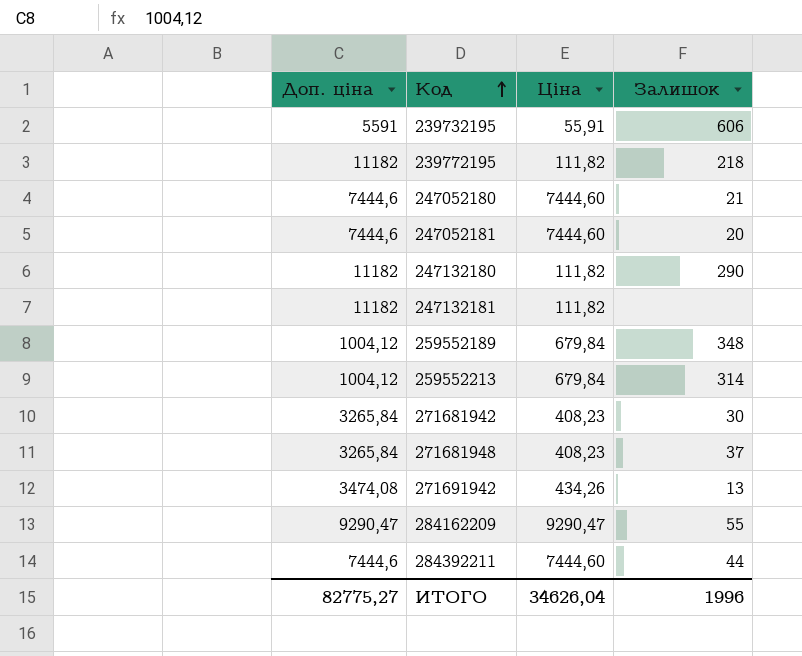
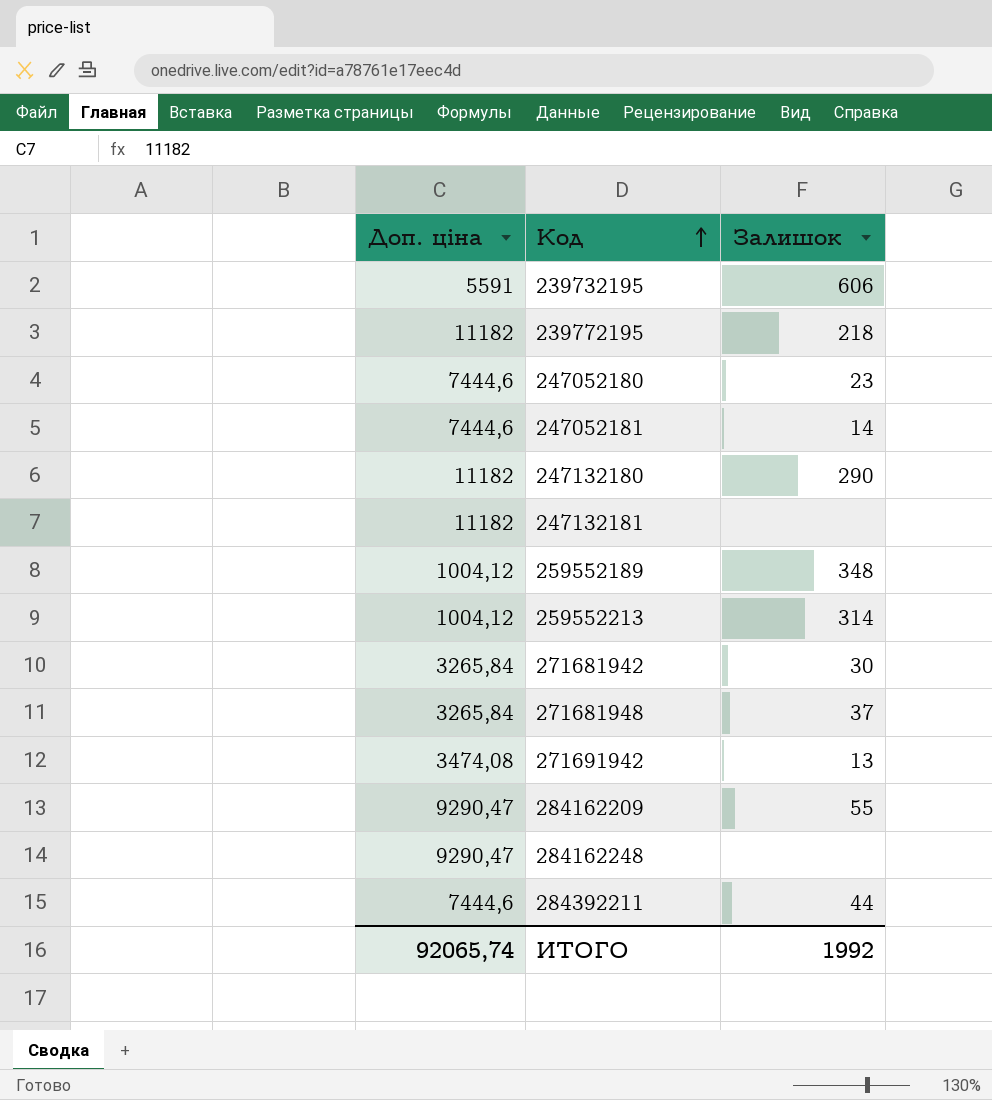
column Ціна | position: 3 -> none
247052180 | Залишок: 21 -> 23
247052181 | Залишок: 20 -> 14
row 284162248: none -> 9290,47 | none
ИТОГО | Доп. ціна: 82775,27 -> 92065,74
ИТОГО | Залишок: 1996 -> 1992

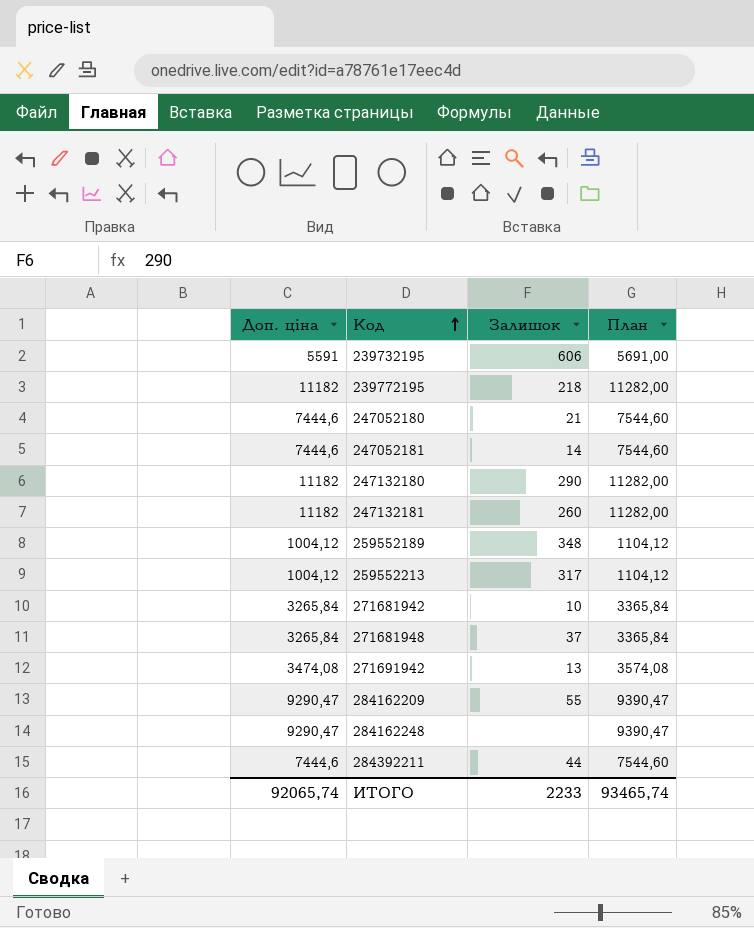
column План | formula: none -> [Доп. ціна] + 100
247052180 | Залишок: 23 -> 21
247132181 | Залишок: none -> 260
259552213 | Залишок: 314 -> 317
271681942 | Залишок: 30 -> 10
ИТОГО | Залишок: 1992 -> 2233

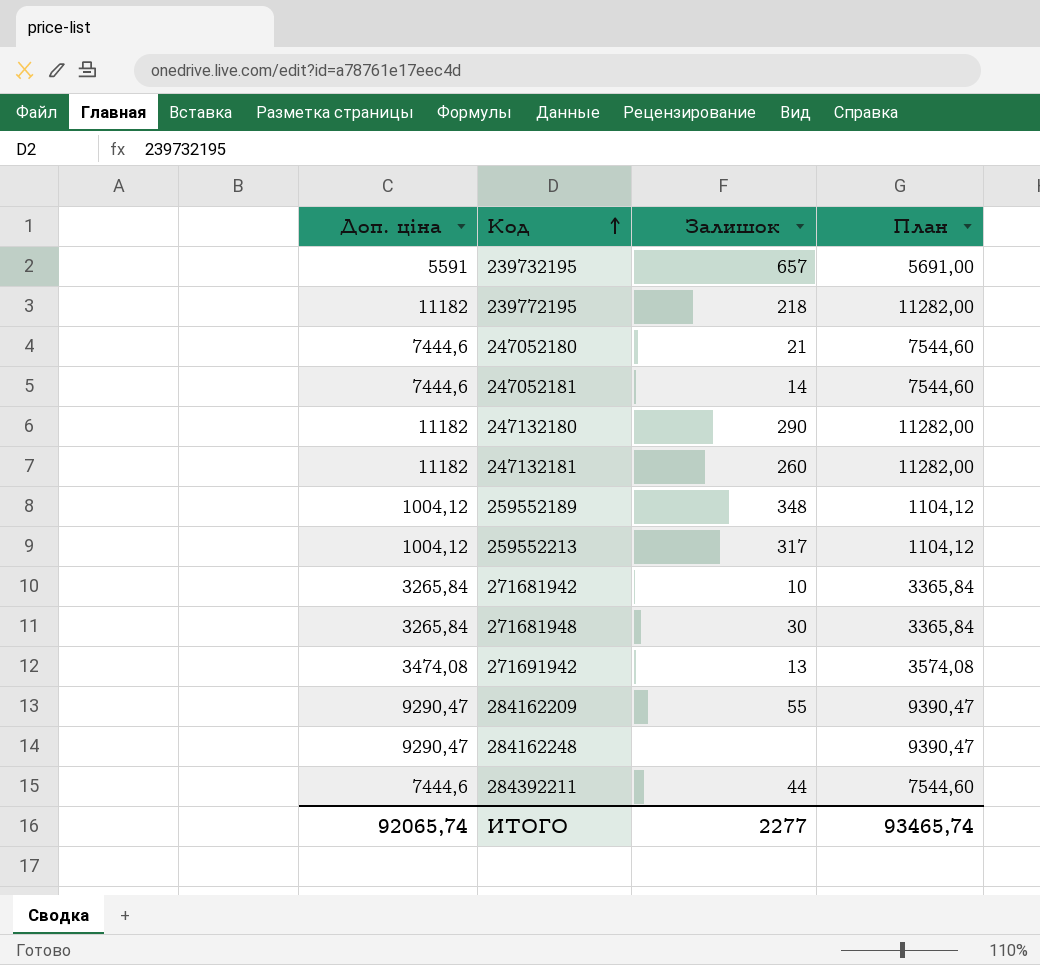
239732195 | Залишок: 606 -> 657
271681948 | Залишок: 37 -> 30
ИТОГО | Залишок: 2233 -> 2277

